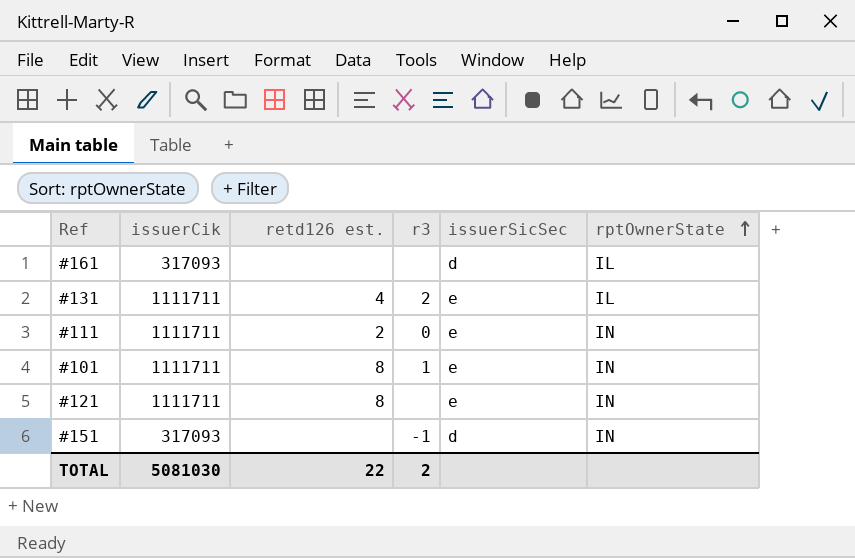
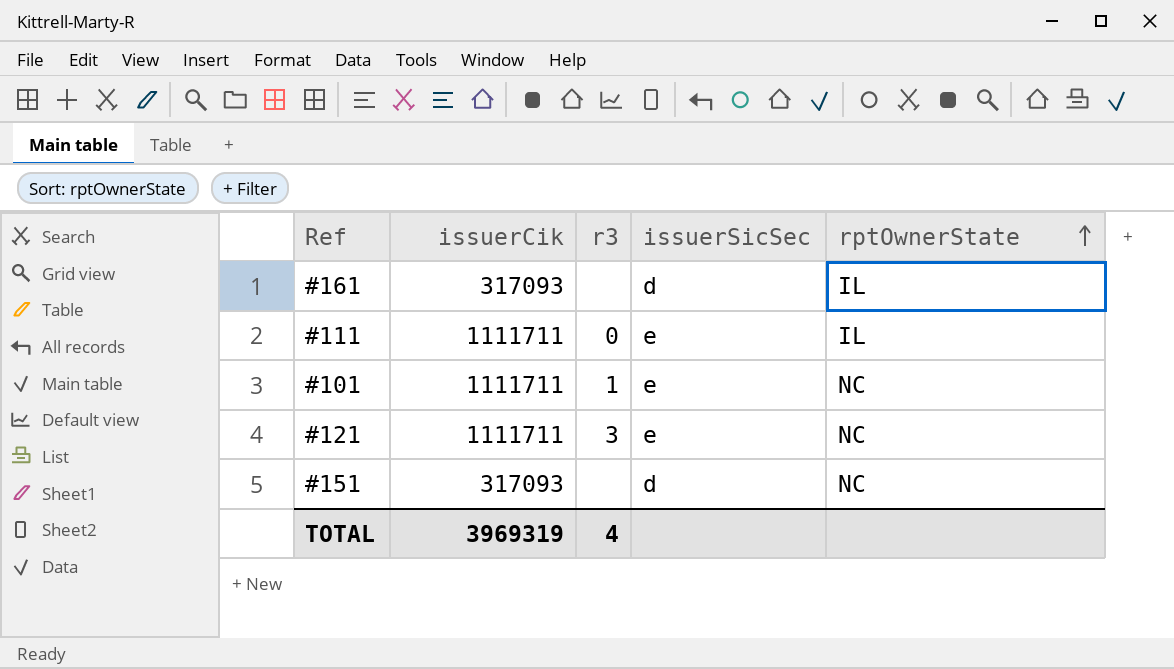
column retd126 est. | position: 3 -> none
row #131: 1111711 | 4 | 2 | e | IL -> none
#111 | rptOwnerState: IN -> IL
#101 | rptOwnerState: IN -> NC
#121 | r3: none -> 3
#121 | rptOwnerState: IN -> NC
#151 | r3: -1 -> none
#151 | rptOwnerState: IN -> NC
TOTAL | issuerCik: 5081030 -> 3969319
TOTAL | r3: 2 -> 4

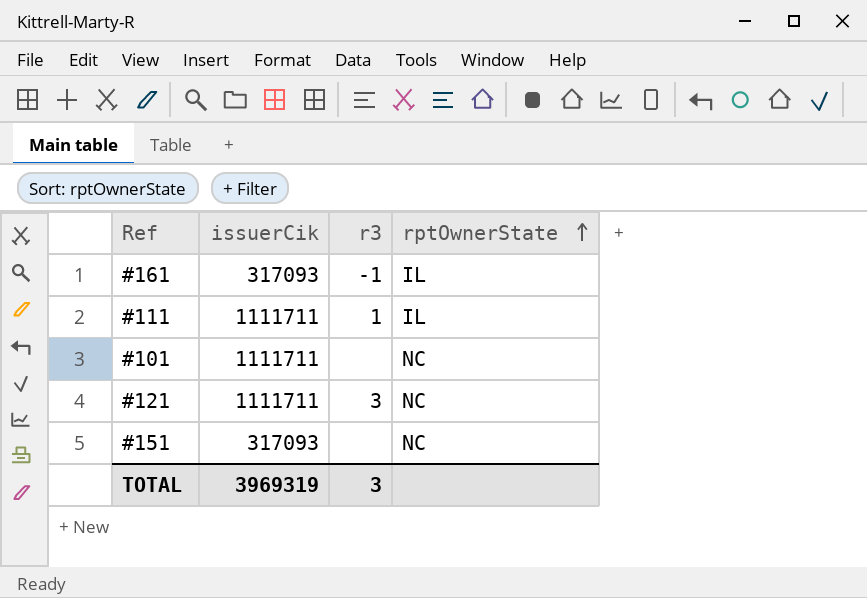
column issuerSicSec | position: 4 -> none
#161 | r3: none -> -1
#111 | r3: 0 -> 1
#101 | r3: 1 -> none
TOTAL | r3: 4 -> 3

